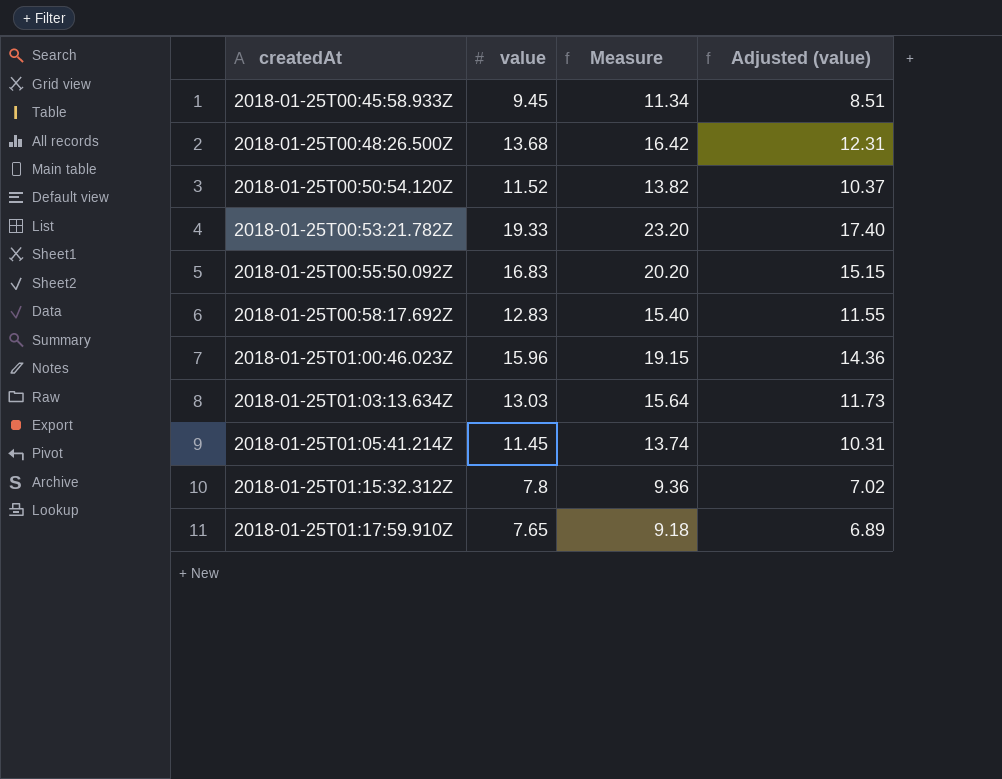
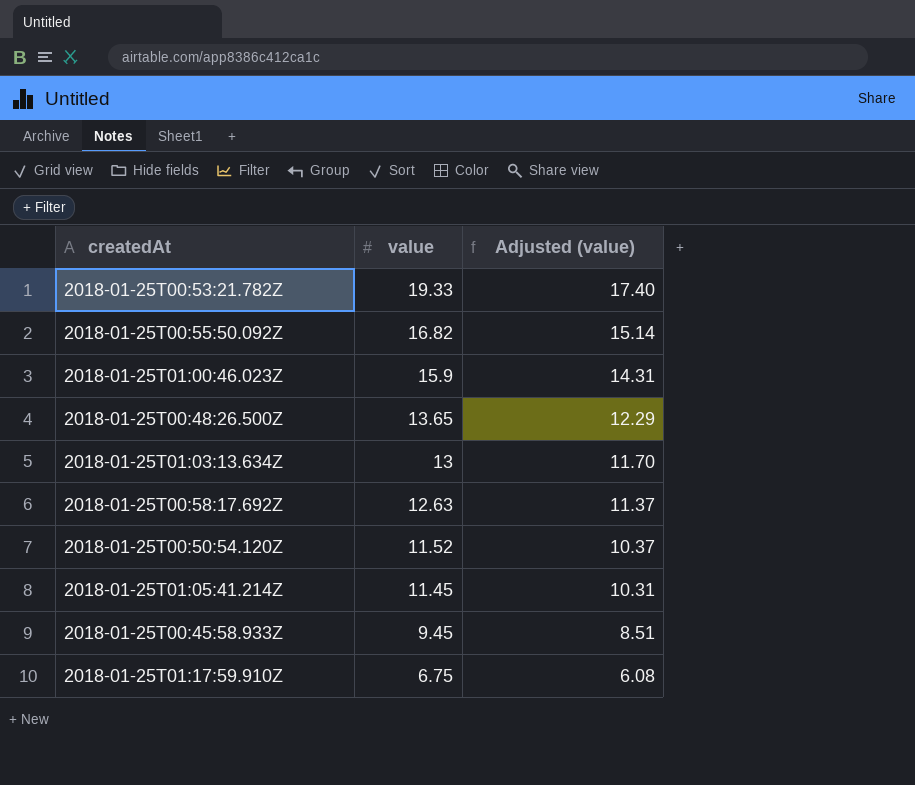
row order: createdAt ascending -> value descending
column Measure | formula: [value] * 1.2 -> none
row 2018-01-25T01:15:32.312Z: 7.8 | 9.36 | 7.02 -> none
2018-01-25T00:55:50.092Z | value: 16.83 -> 16.82
2018-01-25T00:55:50.092Z | Adjusted (value): 15.15 -> 15.14
2018-01-25T01:00:46.023Z | value: 15.96 -> 15.9
2018-01-25T01:00:46.023Z | Adjusted (value): 14.36 -> 14.31
2018-01-25T00:48:26.500Z | value: 13.68 -> 13.65
2018-01-25T00:48:26.500Z | Adjusted (value): 12.31 -> 12.29
2018-01-25T01:03:13.634Z | value: 13.03 -> 13
2018-01-25T01:03:13.634Z | Adjusted (value): 11.73 -> 11.70
2018-01-25T00:58:17.692Z | value: 12.83 -> 12.63
2018-01-25T00:58:17.692Z | Adjusted (value): 11.55 -> 11.37
2018-01-25T01:17:59.910Z | value: 7.65 -> 6.75
2018-01-25T01:17:59.910Z | Adjusted (value): 6.89 -> 6.08

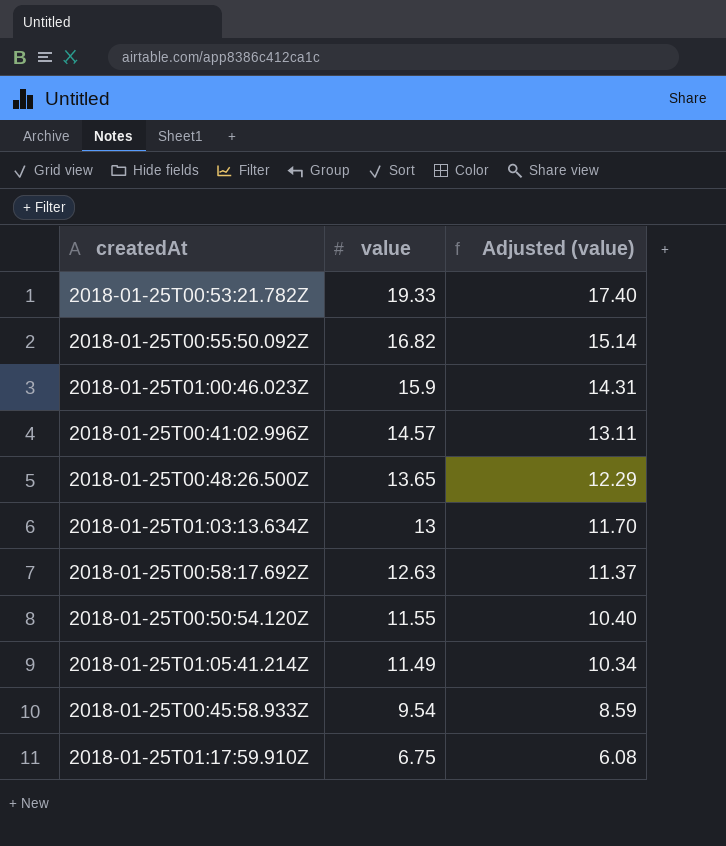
row 2018-01-25T00:41:02.996Z: none -> 14.57 | 13.11
2018-01-25T00:50:54.120Z | value: 11.52 -> 11.55
2018-01-25T00:50:54.120Z | Adjusted (value): 10.37 -> 10.40
2018-01-25T01:05:41.214Z | value: 11.45 -> 11.49
2018-01-25T01:05:41.214Z | Adjusted (value): 10.31 -> 10.34
2018-01-25T00:45:58.933Z | value: 9.45 -> 9.54
2018-01-25T00:45:58.933Z | Adjusted (value): 8.51 -> 8.59

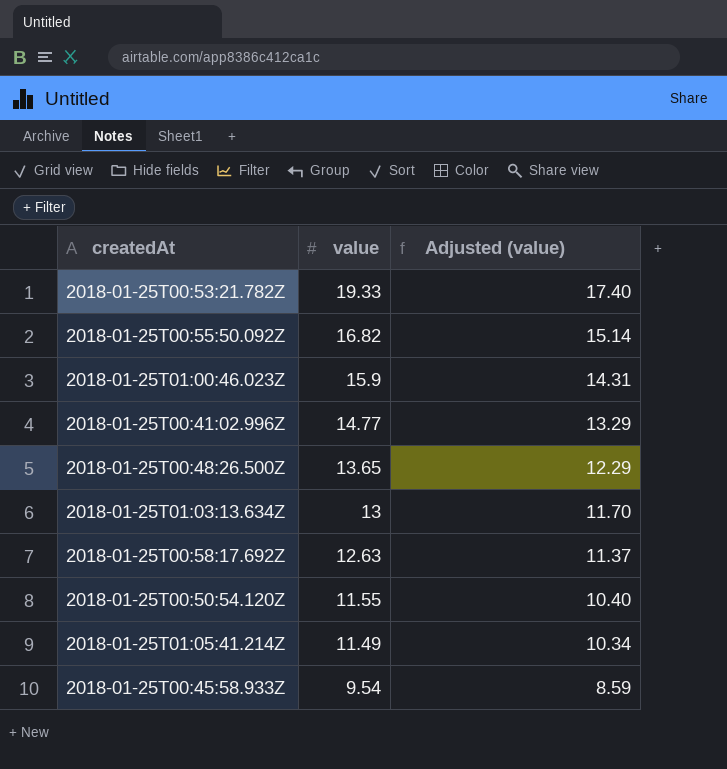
row 2018-01-25T01:17:59.910Z: 6.75 | 6.08 -> none
2018-01-25T00:41:02.996Z | value: 14.57 -> 14.77
2018-01-25T00:41:02.996Z | Adjusted (value): 13.11 -> 13.29

